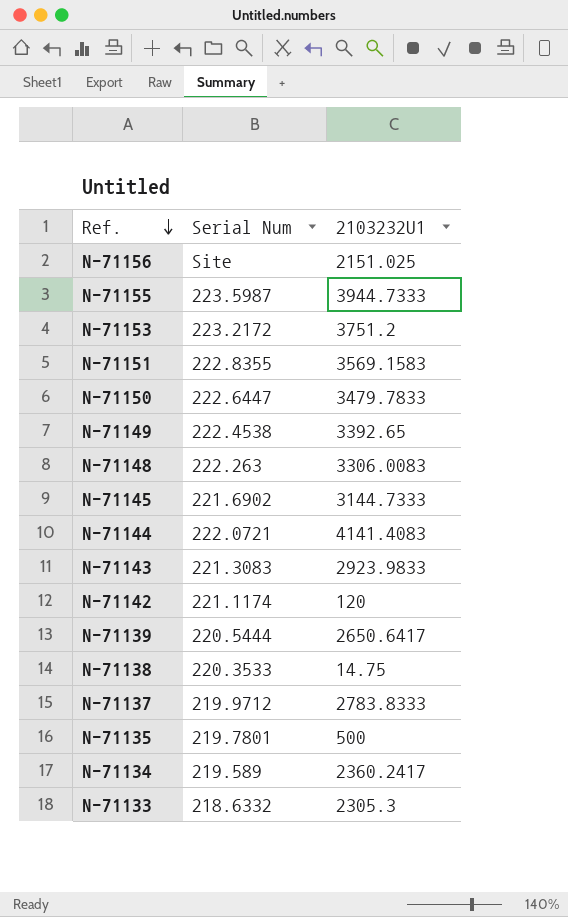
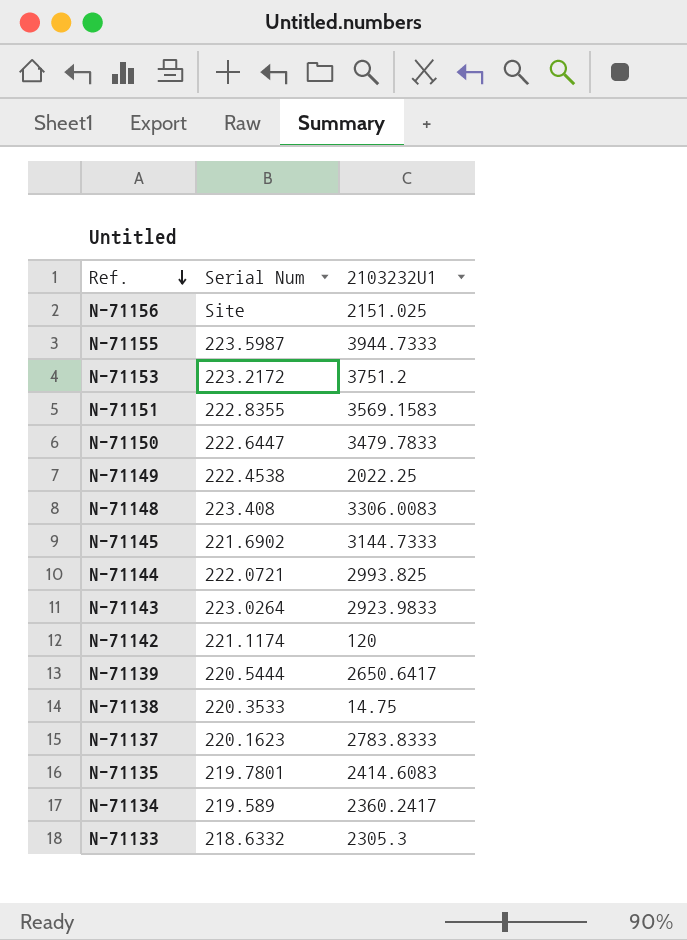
N-71149 | 2103232U1: 3392.65 -> 2022.25
N-71148 | Serial Num: 222.263 -> 223.408
N-71144 | 2103232U1: 4141.4083 -> 2993.825
N-71143 | Serial Num: 221.3083 -> 223.0264
N-71137 | Serial Num: 219.9712 -> 220.1623
N-71135 | 2103232U1: 500 -> 2414.6083

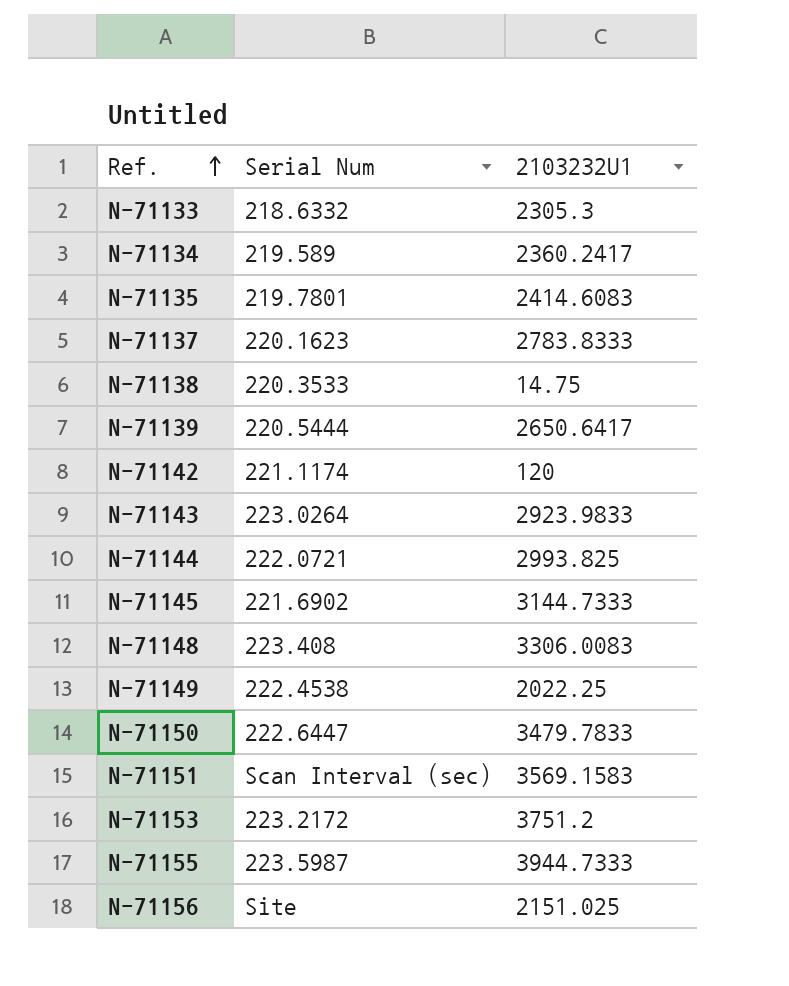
row order: Ref. descending -> Ref. ascending
N-71151 | Serial Num: 222.8355 -> Scan Interval (sec)

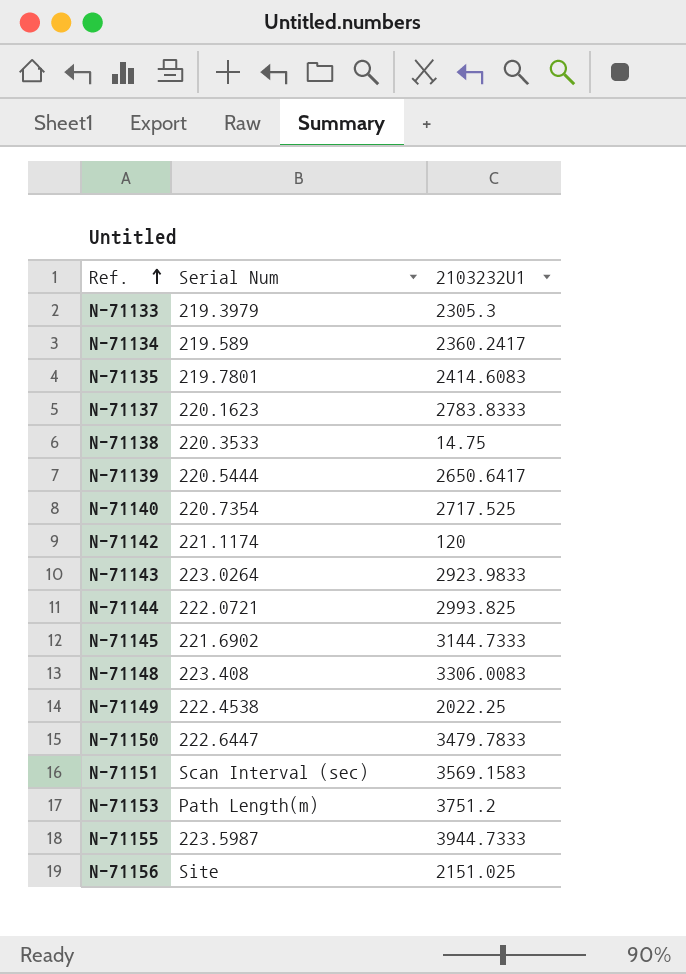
N-71133 | Serial Num: 218.6332 -> 219.3979
row N-71140: none -> 220.7354 | 2717.525
N-71153 | Serial Num: 223.2172 -> Path Length(m)

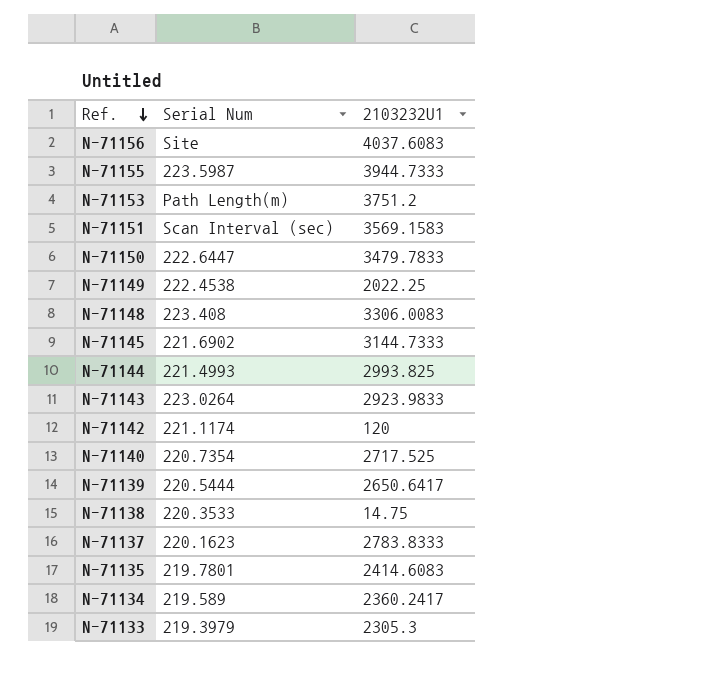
row order: Ref. ascending -> Ref. descending
N-71156 | 2103232U1: 2151.025 -> 4037.6083
N-71144 | Serial Num: 222.0721 -> 221.4993

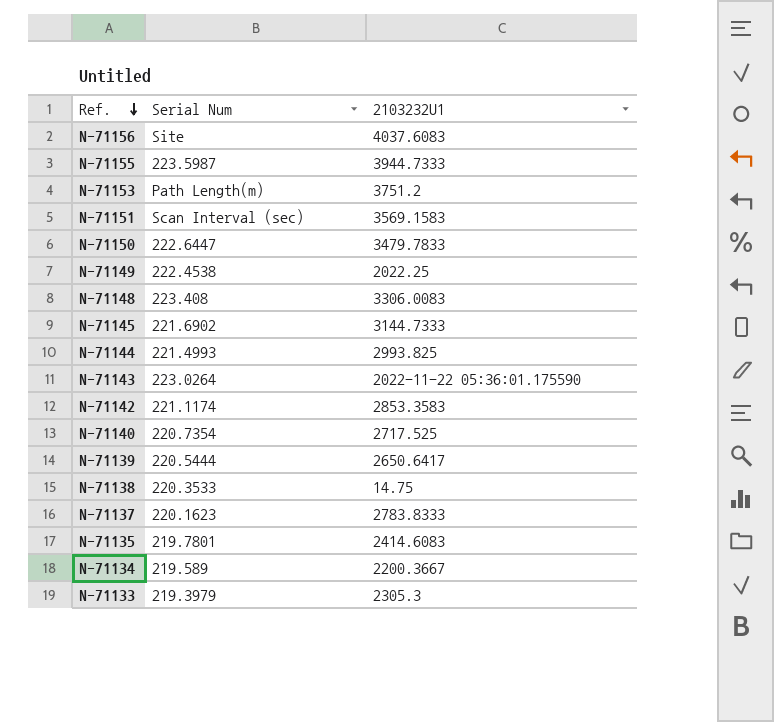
N-71143 | 2103232U1: 2923.9833 -> 2022-11-22 05:36:01.175590
N-71142 | 2103232U1: 120 -> 2853.3583
N-71134 | 2103232U1: 2360.2417 -> 2200.3667

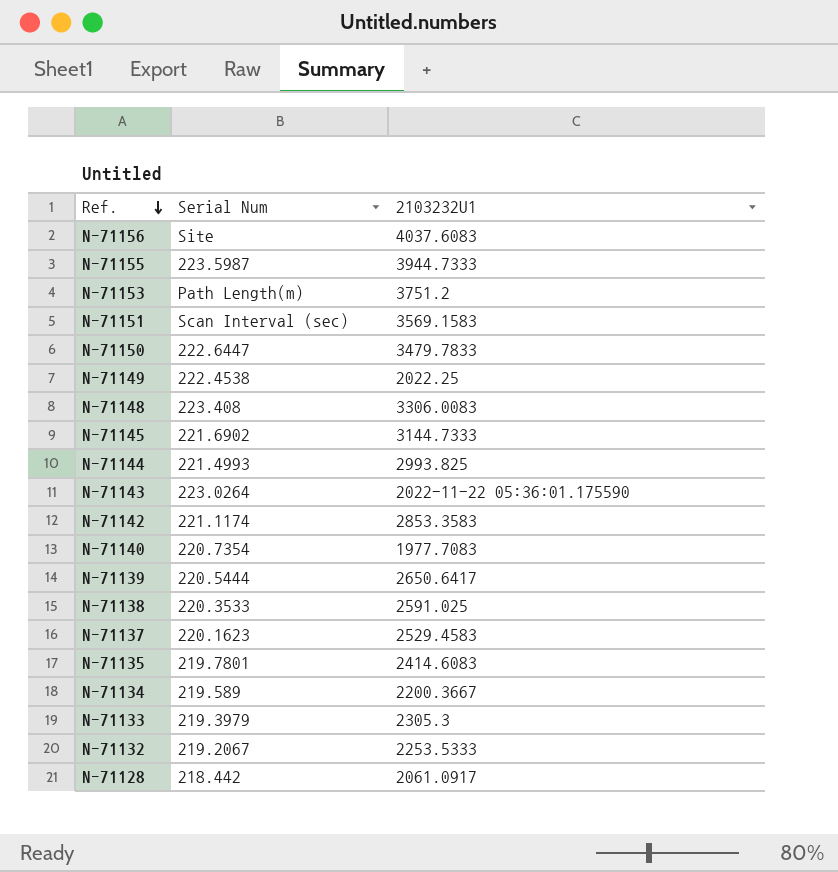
N-71140 | 2103232U1: 2717.525 -> 1977.7083
N-71138 | 2103232U1: 14.75 -> 2591.025
N-71137 | 2103232U1: 2783.8333 -> 2529.4583
row N-71132: none -> 219.2067 | 2253.5333
row N-71128: none -> 218.442 | 2061.0917

